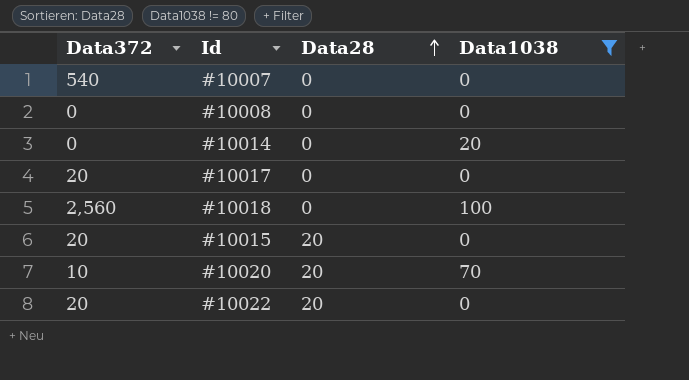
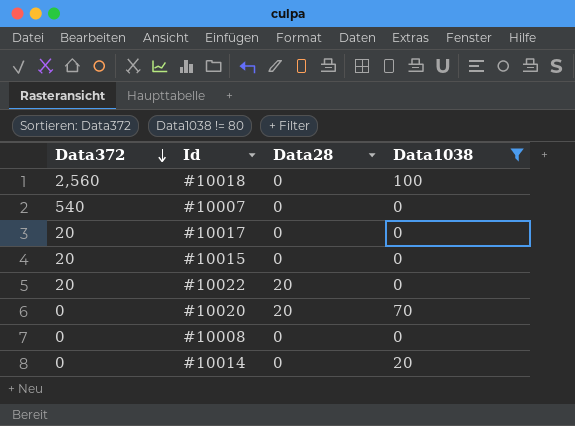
row order: Data28 ascending -> Data372 descending
#10015 | Data28: 20 -> 0
#10020 | Data372: 10 -> 0

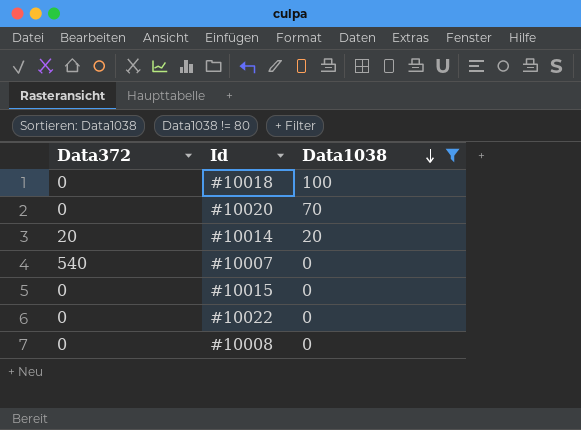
row order: Data372 descending -> Data1038 descending
column Data28 | position: 3 -> none
row #10017: 20 | 0 | 0 -> none
#10018 | Data372: 2,560 -> 0
#10014 | Data372: 0 -> 20
#10015 | Data372: 20 -> 0
#10022 | Data372: 20 -> 0

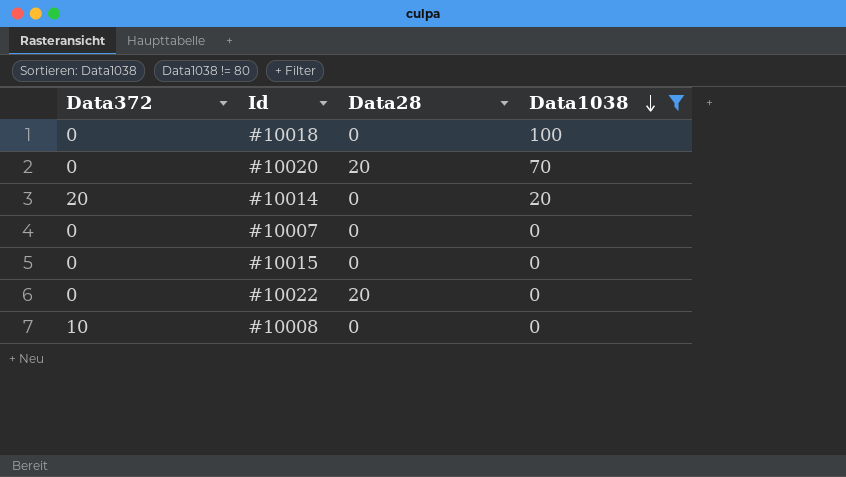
column Data28 | position: none -> 3
#10007 | Data372: 540 -> 0
#10008 | Data372: 0 -> 10

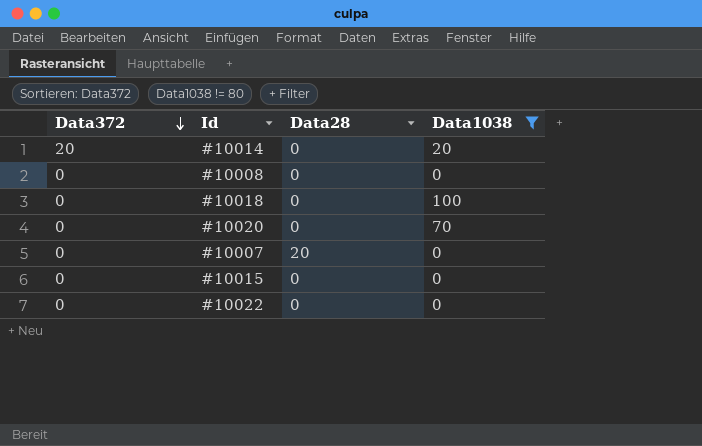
row order: Data1038 descending -> Data372 descending
#10008 | Data372: 10 -> 0
#10020 | Data28: 20 -> 0
#10007 | Data28: 0 -> 20
#10022 | Data28: 20 -> 0

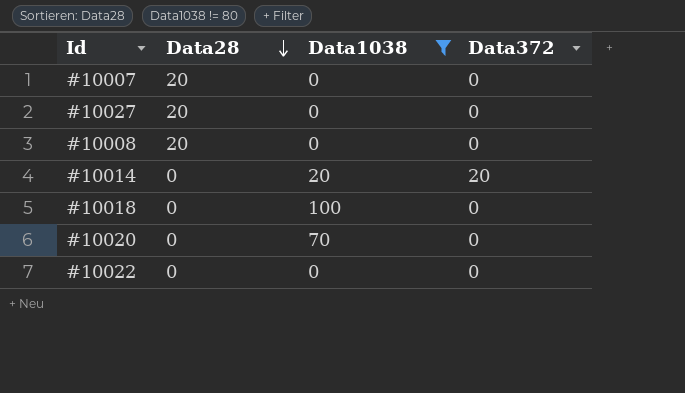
row order: Data372 descending -> Data28 descending
column Data372 | position: 1 -> 4
row #10015: 0 | 0 | 0 -> none
row #10027: none -> 20 | 0 | 0
#10008 | Data28: 0 -> 20

